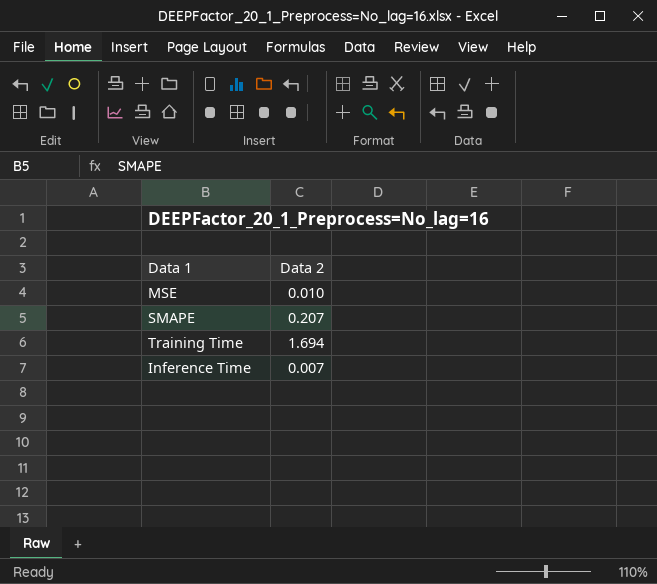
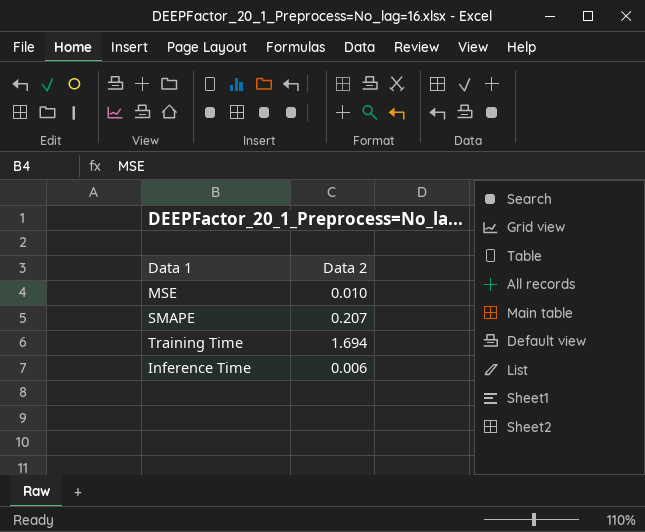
Inference Time | Data 2: 0.007 -> 0.006

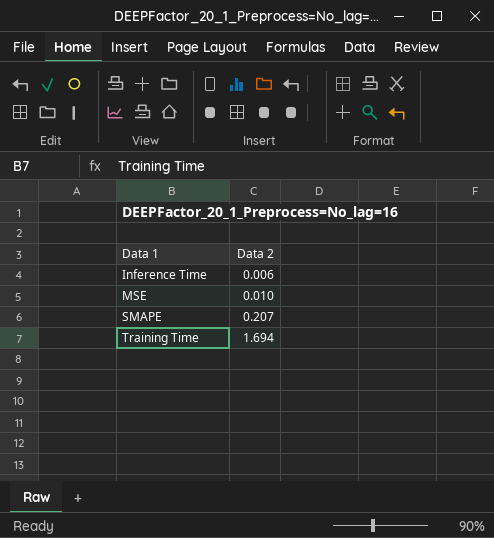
row order: none -> Data 1 ascending

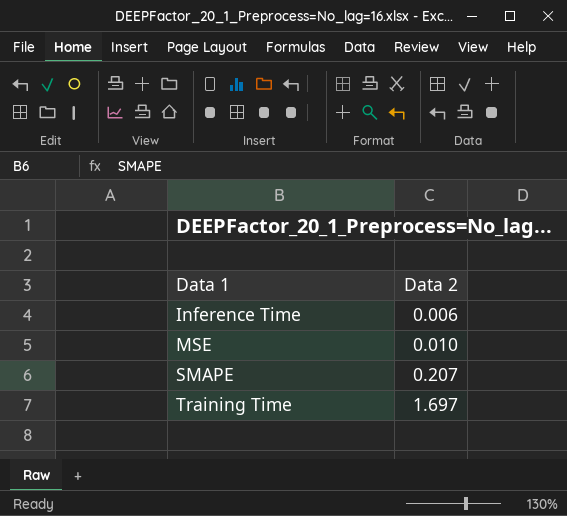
Training Time | Data 2: 1.694 -> 1.697

